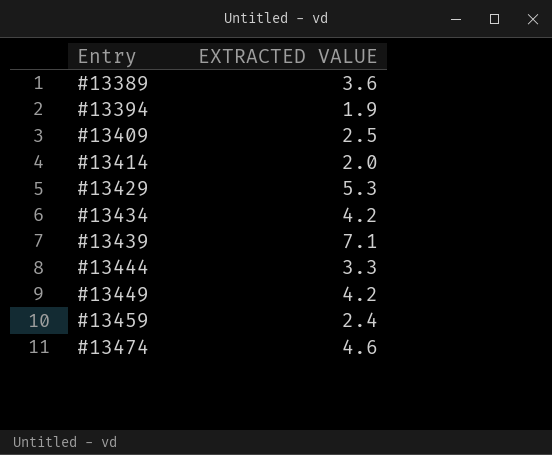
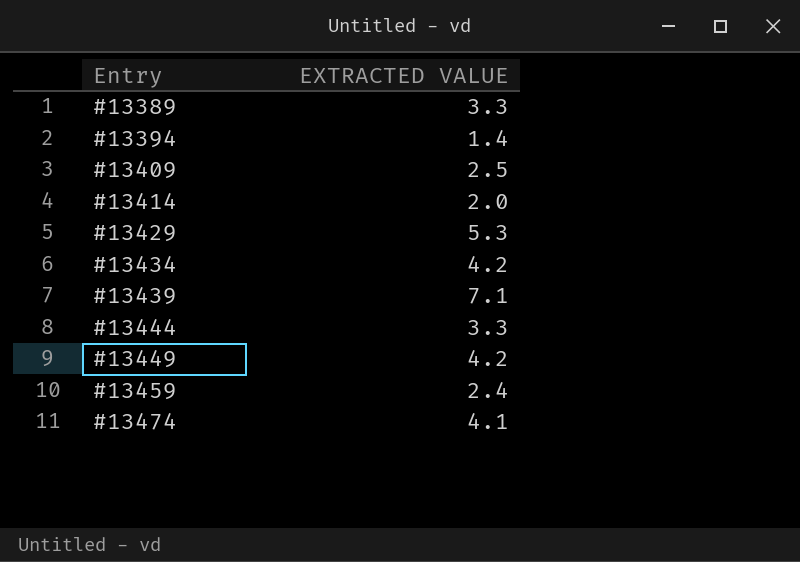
#13389 | EXTRACTED VALUE: 3.6 -> 3.3
#13394 | EXTRACTED VALUE: 1.9 -> 1.4
#13474 | EXTRACTED VALUE: 4.6 -> 4.1

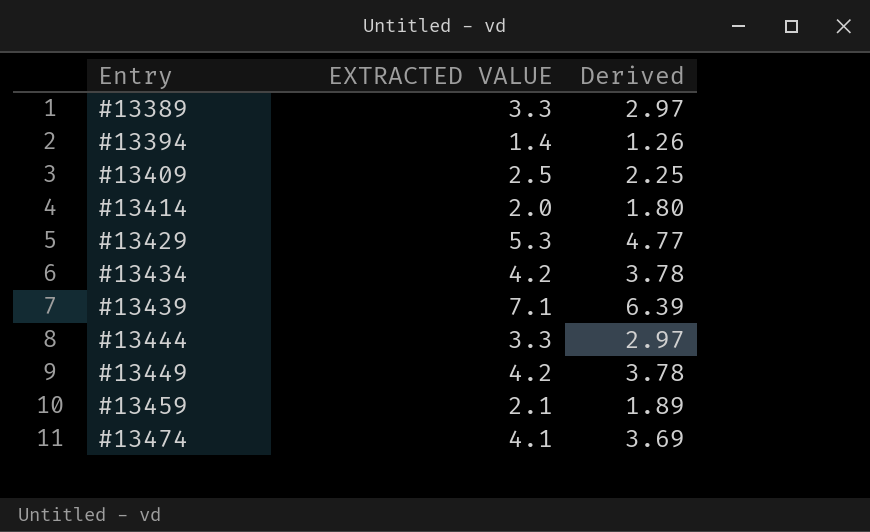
column Derived | formula: none -> [EXTRACTED VALUE] * 0.9
#13459 | EXTRACTED VALUE: 2.4 -> 2.1

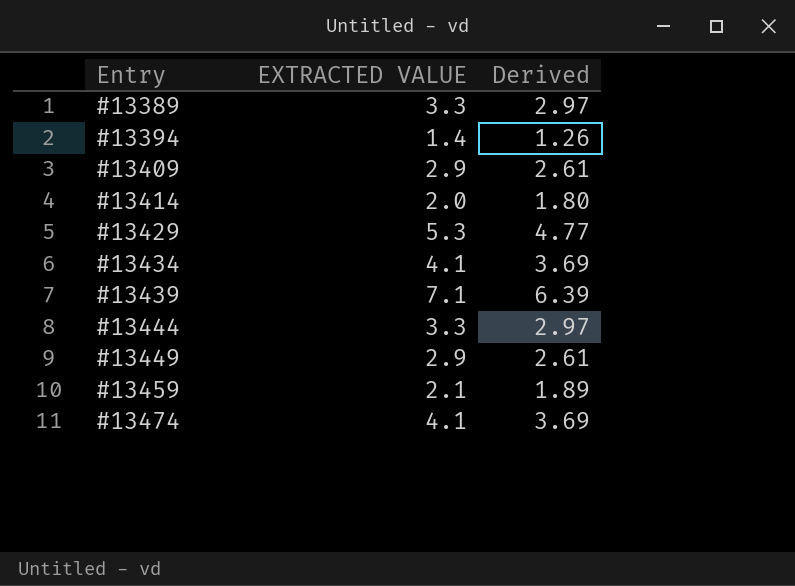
#13409 | EXTRACTED VALUE: 2.5 -> 2.9
#13409 | Derived: 2.25 -> 2.61
#13434 | EXTRACTED VALUE: 4.2 -> 4.1
#13434 | Derived: 3.78 -> 3.69
#13449 | EXTRACTED VALUE: 4.2 -> 2.9
#13449 | Derived: 3.78 -> 2.61

